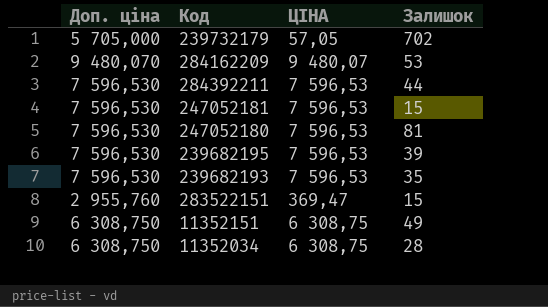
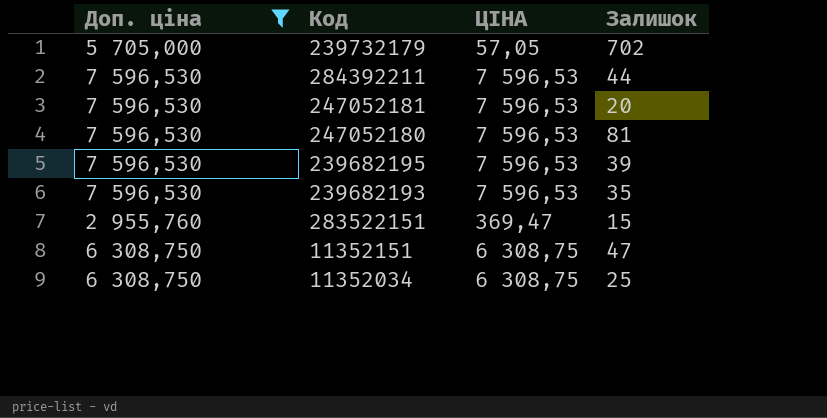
filter: none -> Доп. ціна != 9 480,070
247052181 | Залишок: 15 -> 20
11352151 | Залишок: 49 -> 47
11352034 | Залишок: 28 -> 25

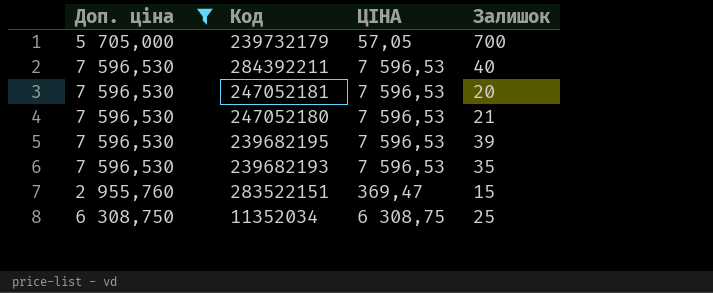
row 11352151: 6 308,750 | 6 308,75 | 47 -> none
239732179 | Залишок: 702 -> 700
284392211 | Залишок: 44 -> 40
247052180 | Залишок: 81 -> 21

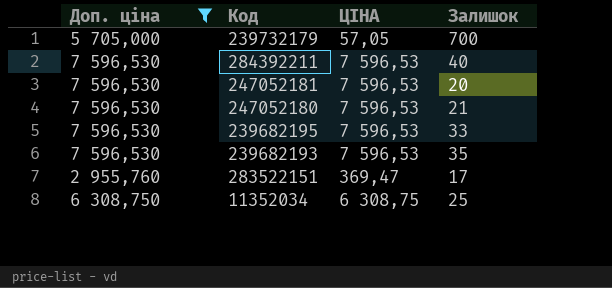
239682195 | Залишок: 39 -> 33
283522151 | Залишок: 15 -> 17

